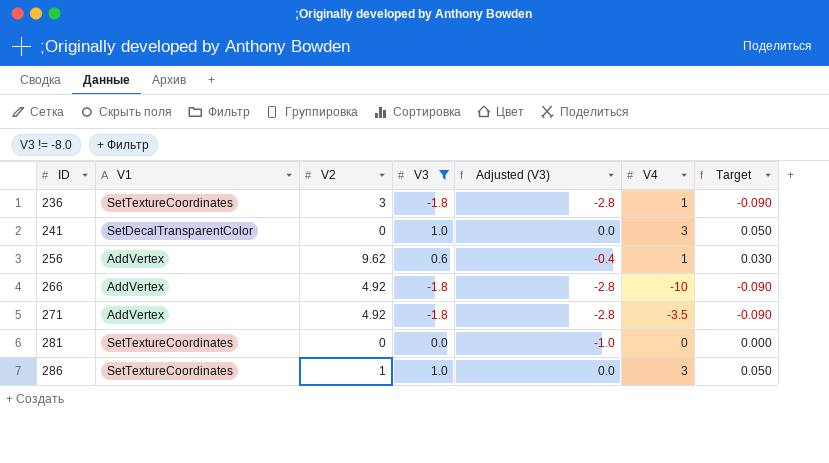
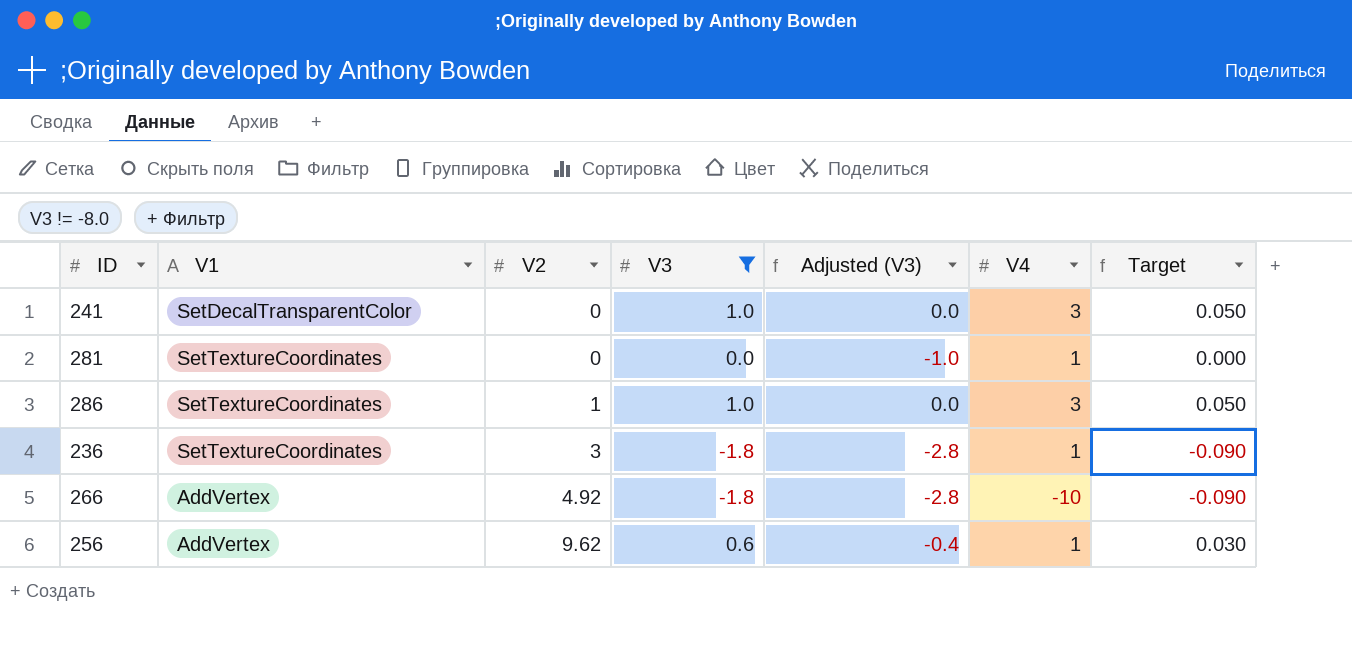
row order: ID ascending -> V2 ascending
row 271: AddVertex | 4.92 | -1.8 | -2.8 | -3.5 | -0.090 -> none
281 | V4: 0 -> 1

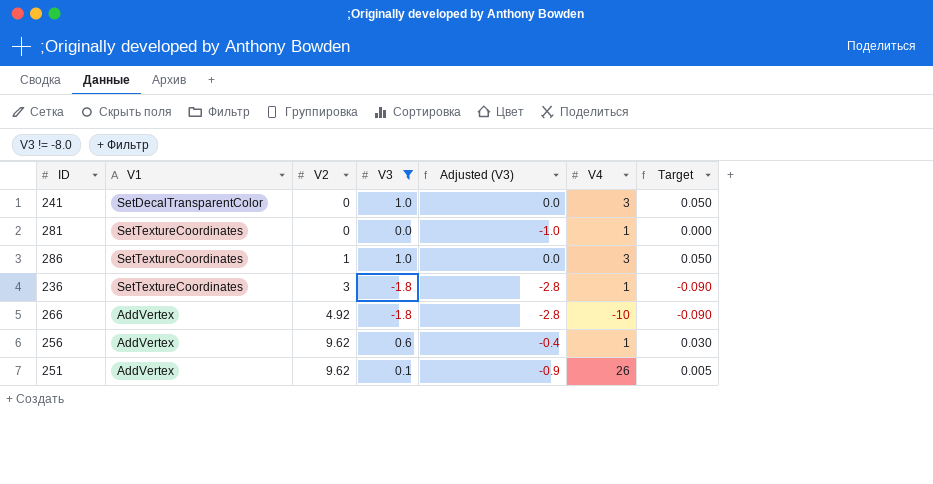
row 251: none -> AddVertex | 9.62 | 0.1 | -0.9 | 26 | 0.005

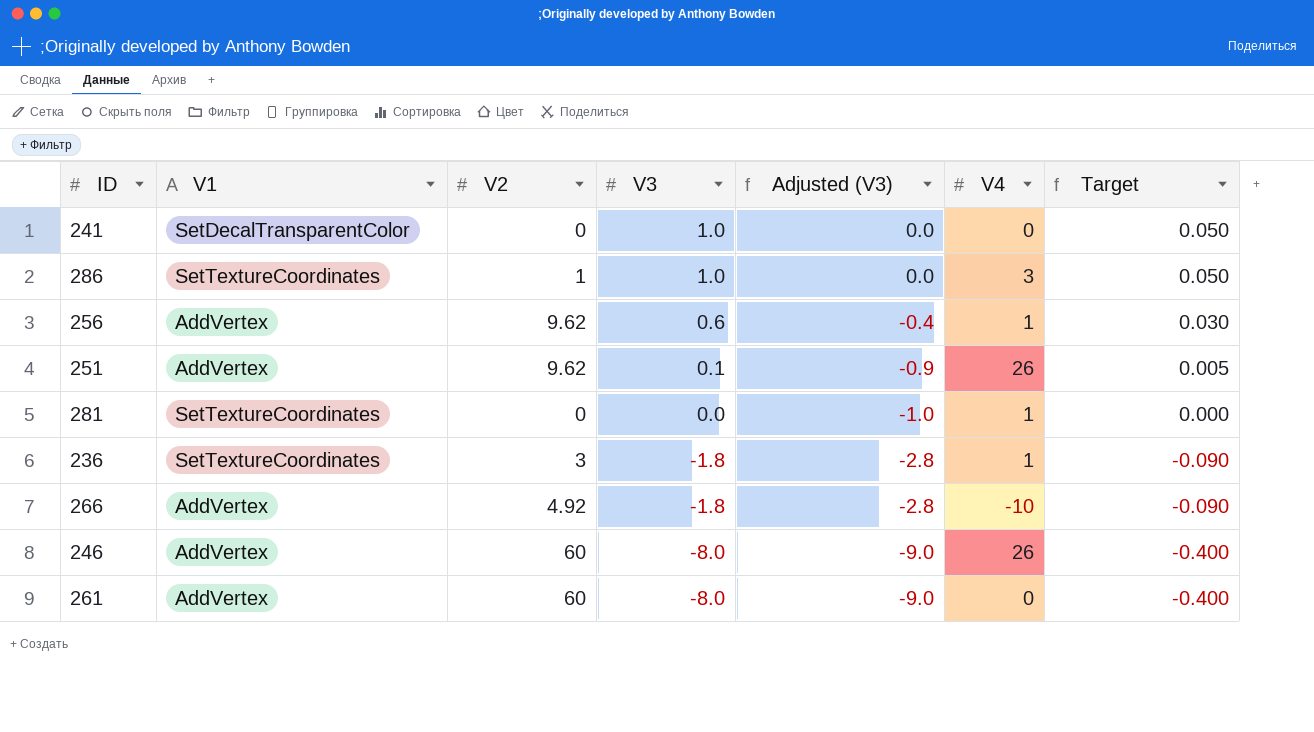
filter: V3 != -8.0 -> none
row order: V2 ascending -> V3 descending
241 | V4: 3 -> 0

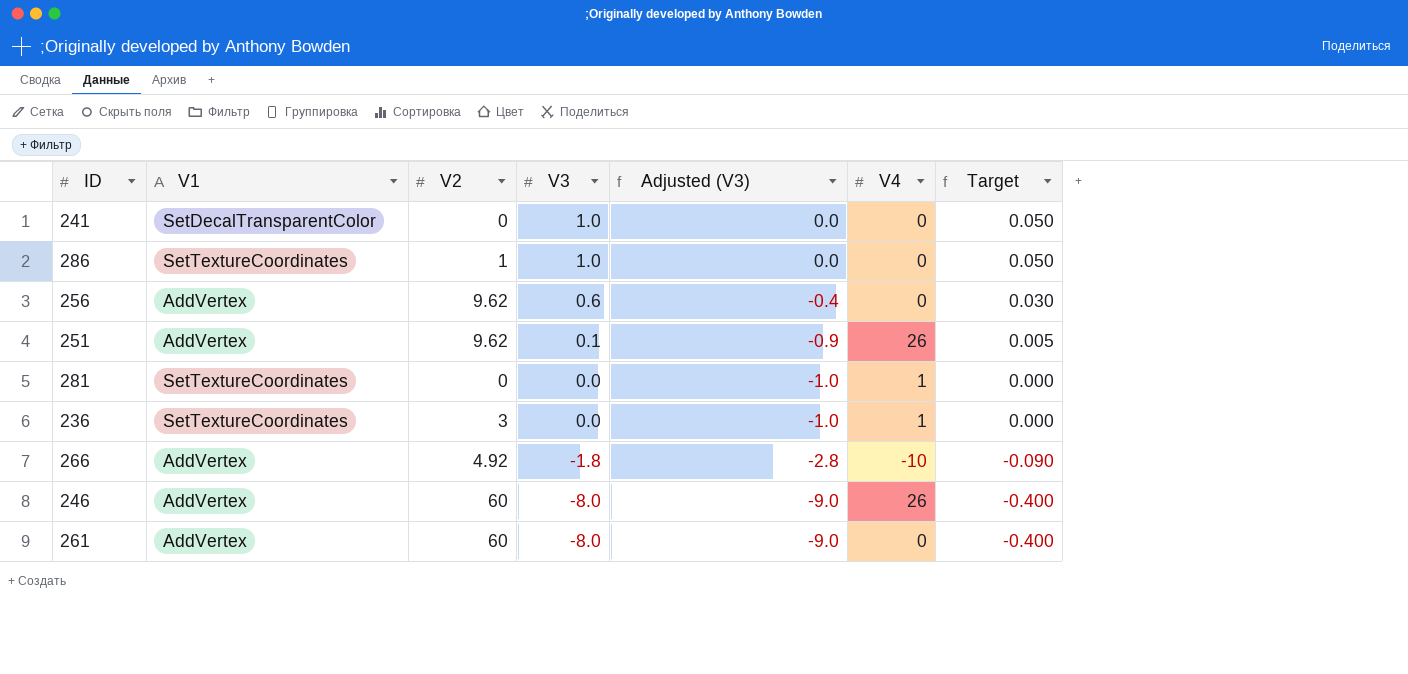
286 | V4: 3 -> 0
256 | V4: 1 -> 0
236 | V3: -1.8 -> 0.0
236 | Adjusted (V3): -2.8 -> -1.0
236 | Target: -0.090 -> 0.000

